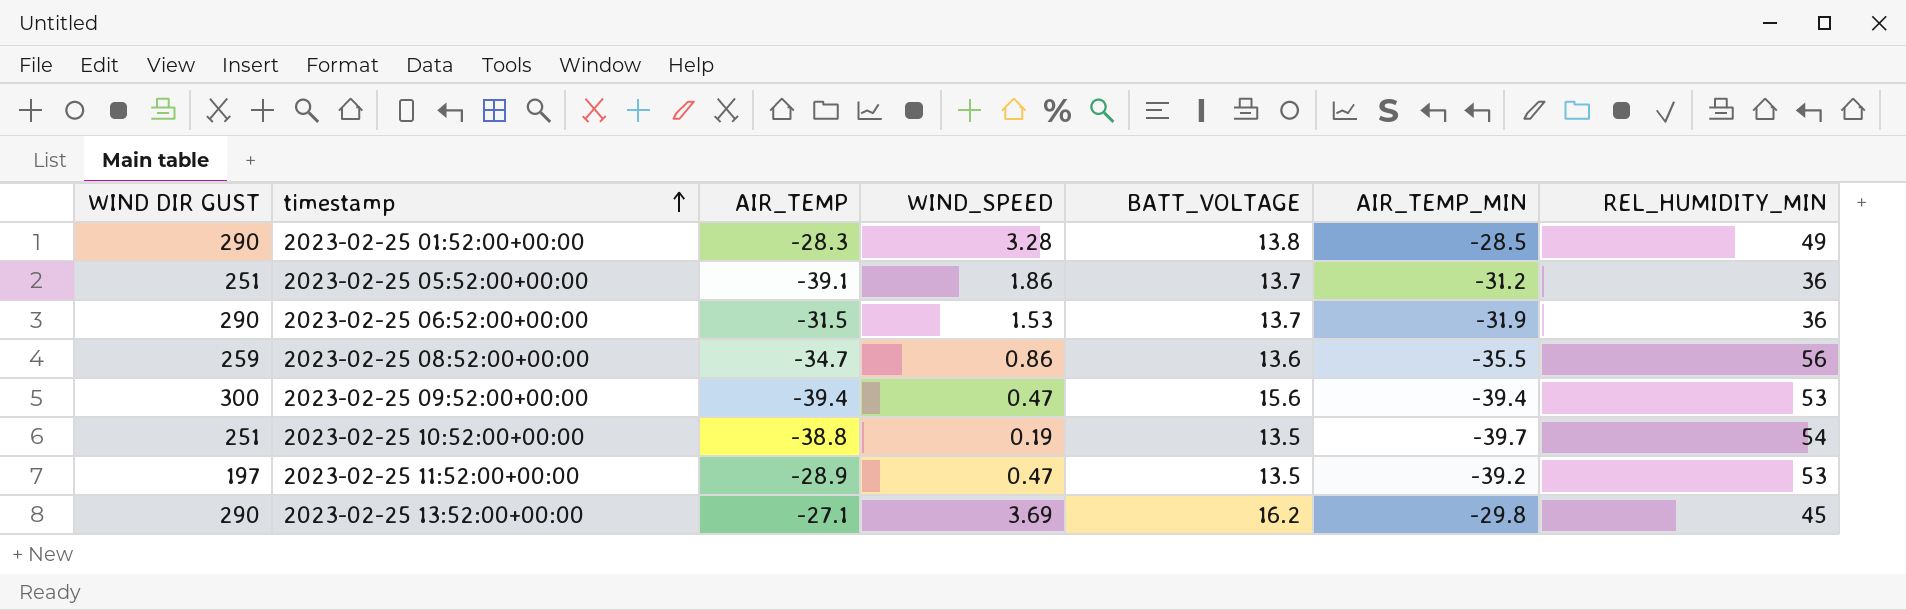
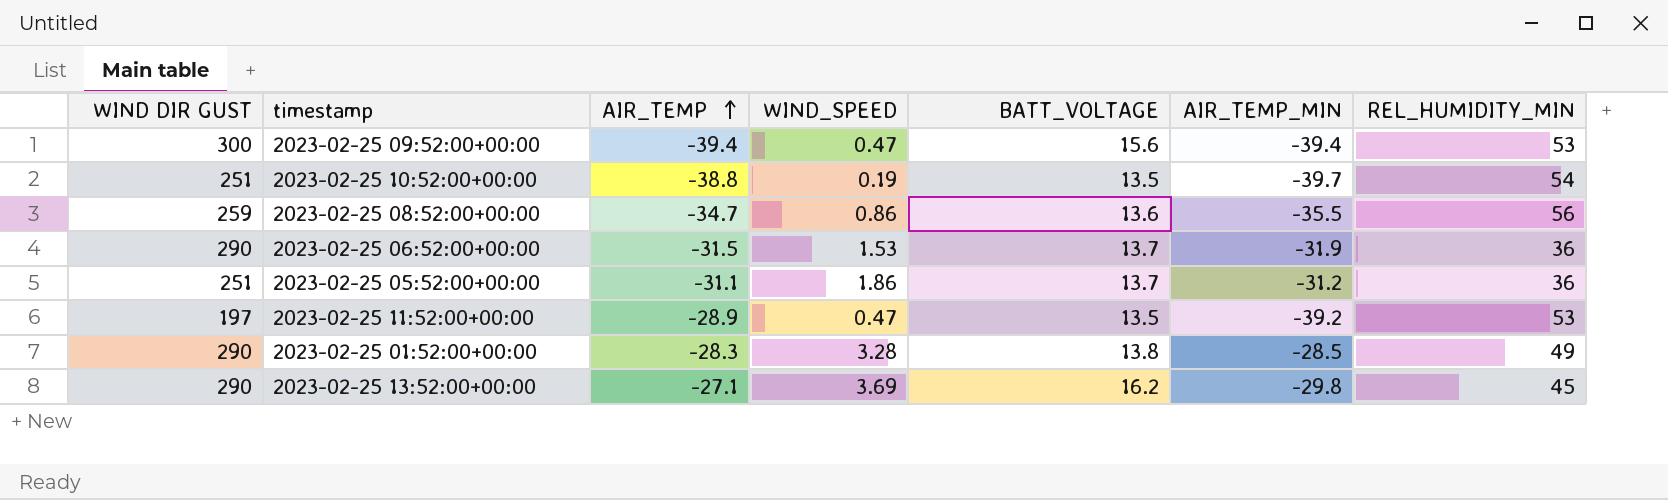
row order: timestamp ascending -> AIR_TEMP ascending
2023-02-25 05:52:00+00:00 | AIR_TEMP: -39.1 -> -31.1

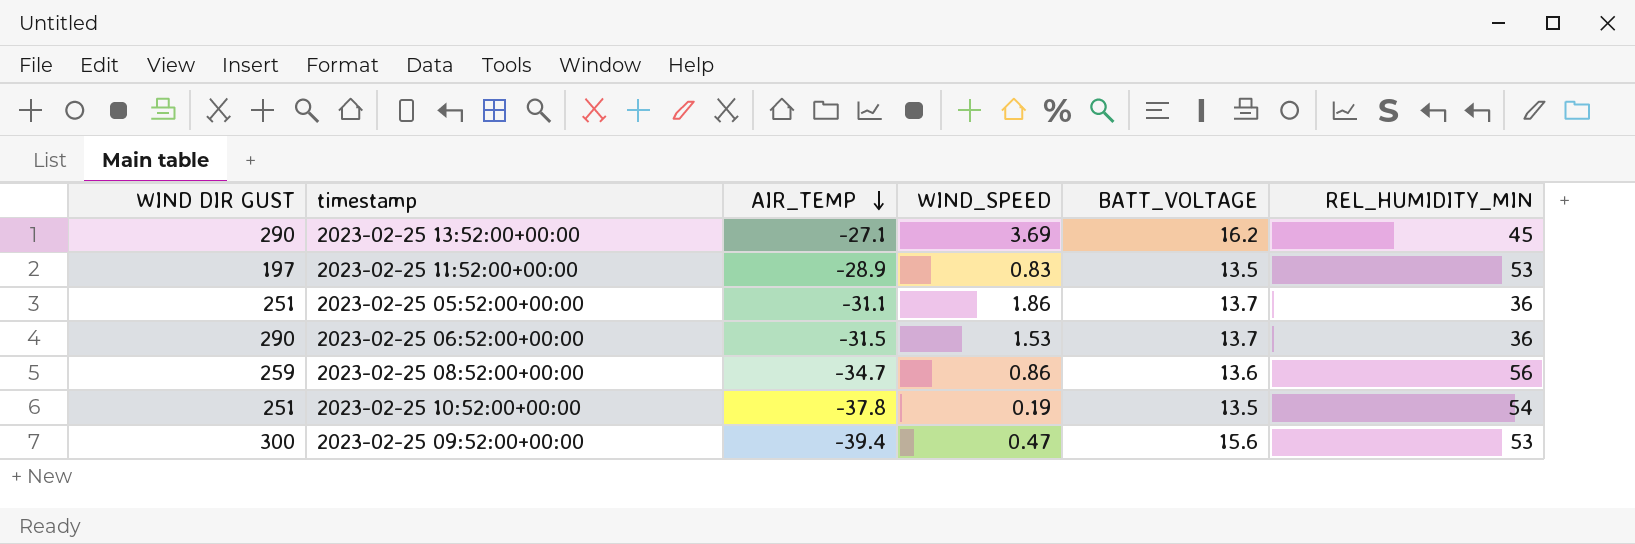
row order: AIR_TEMP ascending -> AIR_TEMP descending
column AIR_TEMP_MIN | position: 6 -> none
row 2023-02-25 01:52:00+00:00: 290 | -28.3 | 3.28 | 13.8 | -28.5 | 49 -> none
2023-02-25 11:52:00+00:00 | WIND_SPEED: 0.47 -> 0.83
2023-02-25 10:52:00+00:00 | AIR_TEMP: -38.8 -> -37.8

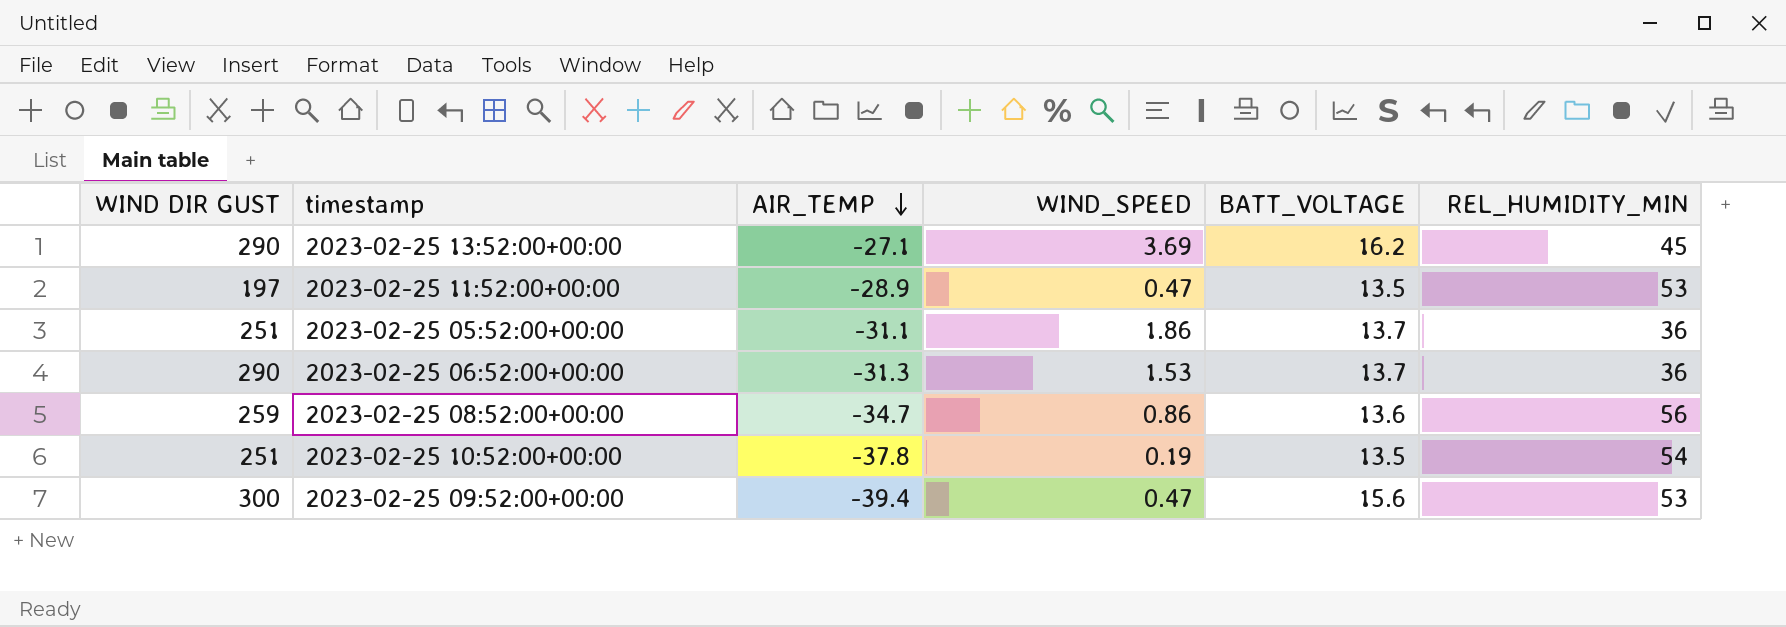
2023-02-25 11:52:00+00:00 | WIND_SPEED: 0.83 -> 0.47
2023-02-25 06:52:00+00:00 | AIR_TEMP: -31.5 -> -31.3

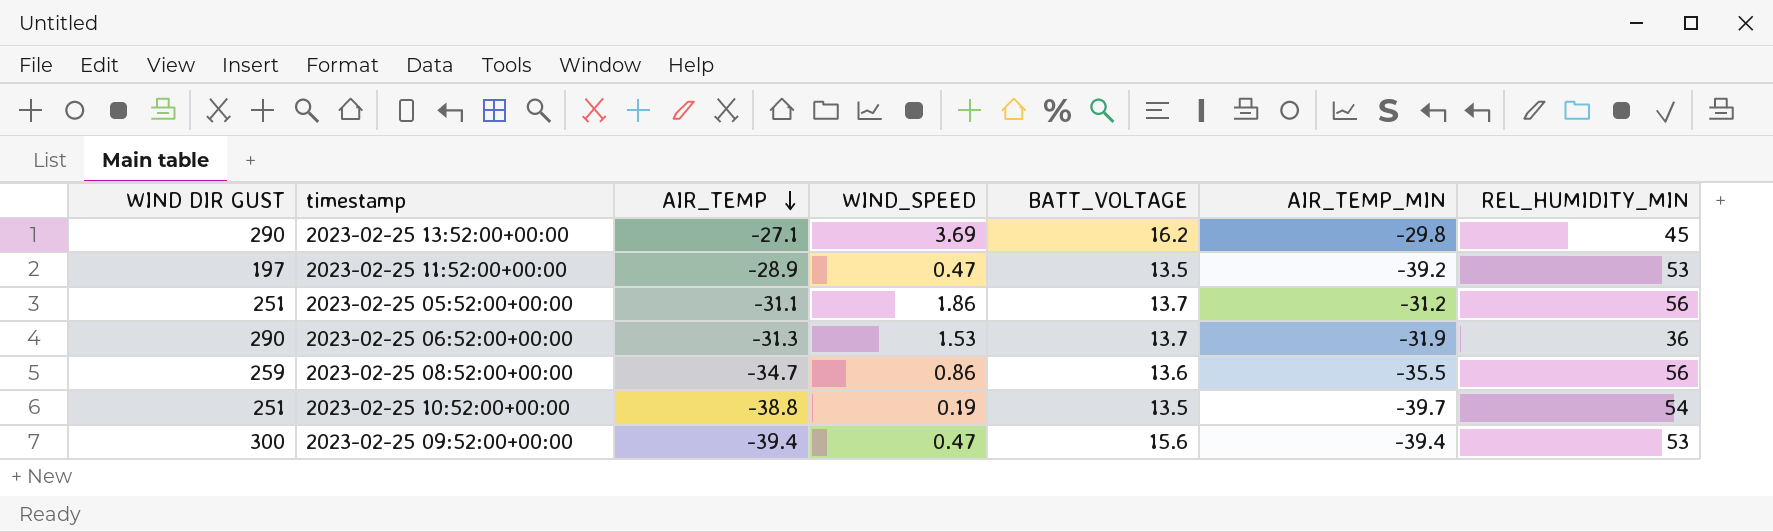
column AIR_TEMP_MIN | position: none -> 6
2023-02-25 05:52:00+00:00 | REL_HUMIDITY_MIN: 36 -> 56
2023-02-25 10:52:00+00:00 | AIR_TEMP: -37.8 -> -38.8

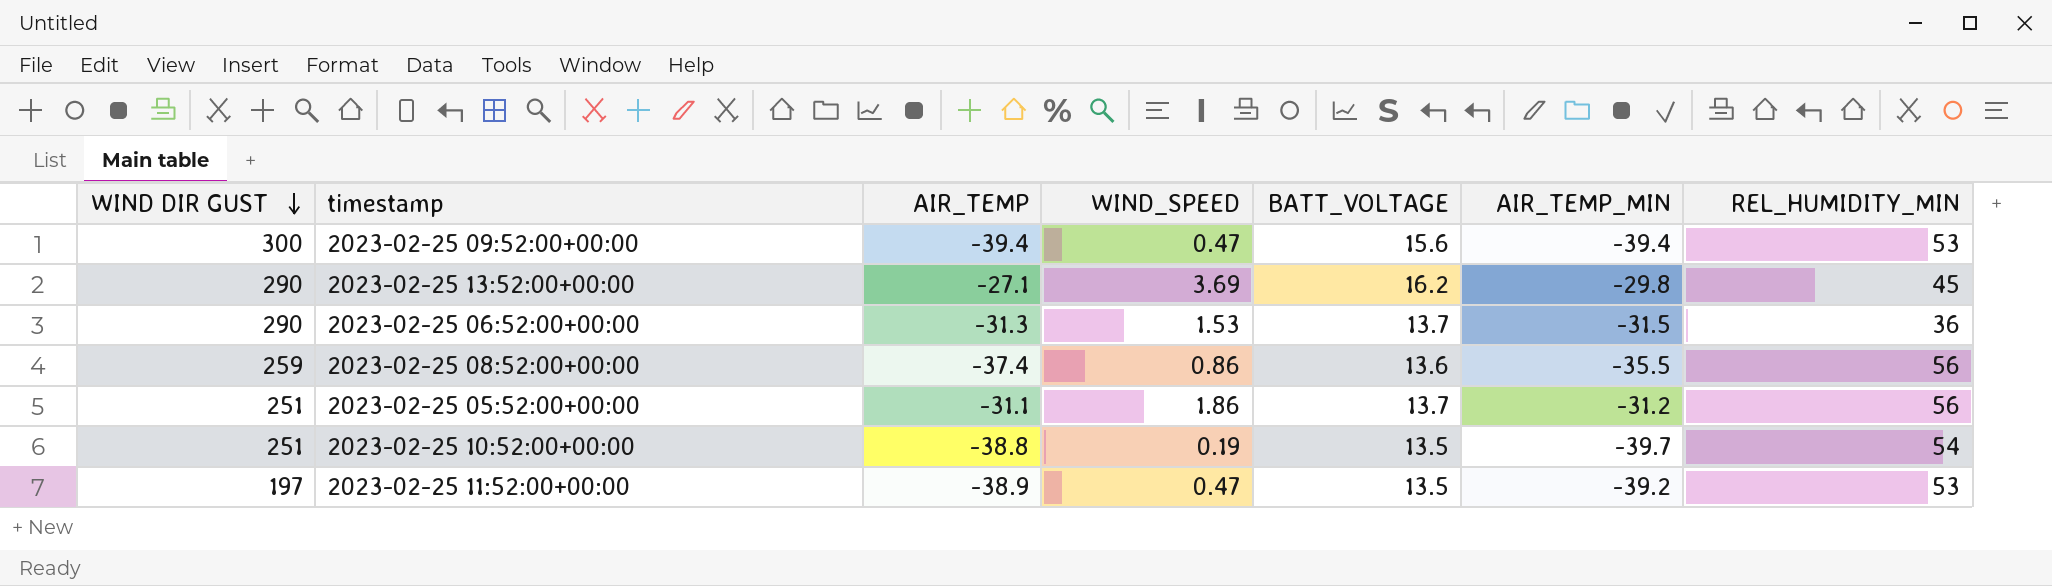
row order: AIR_TEMP descending -> WIND DIR GUST descending
2023-02-25 06:52:00+00:00 | AIR_TEMP_MIN: -31.9 -> -31.5
2023-02-25 08:52:00+00:00 | AIR_TEMP: -34.7 -> -37.4
2023-02-25 11:52:00+00:00 | AIR_TEMP: -28.9 -> -38.9

